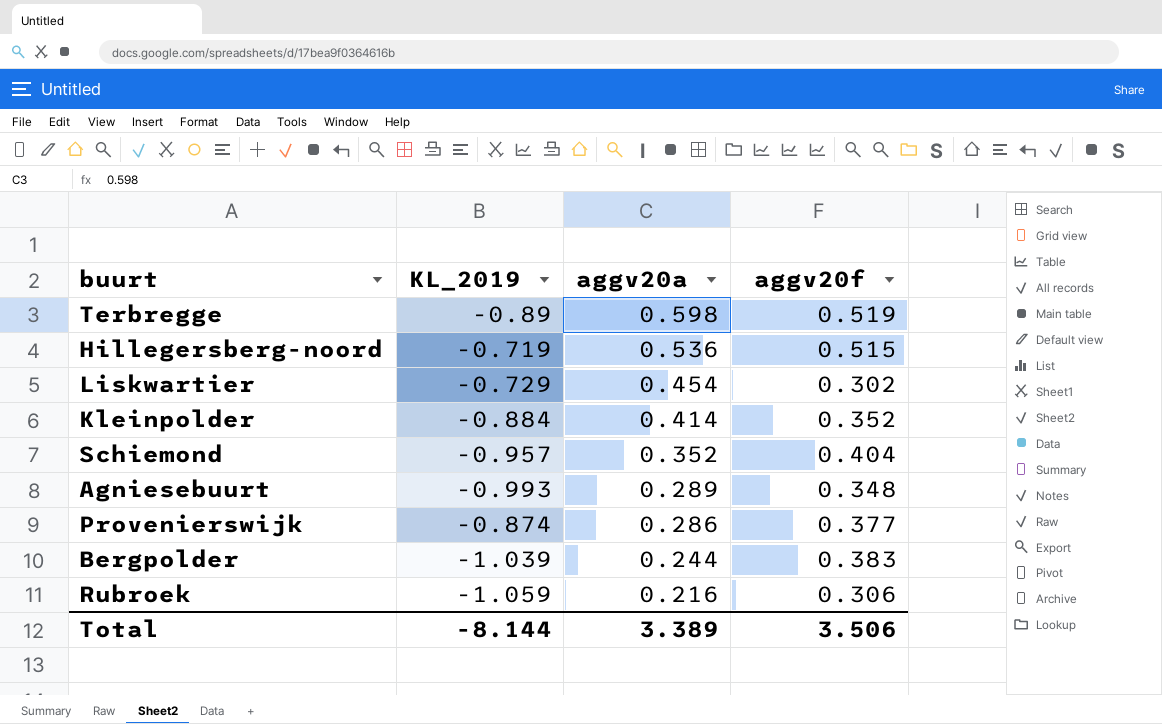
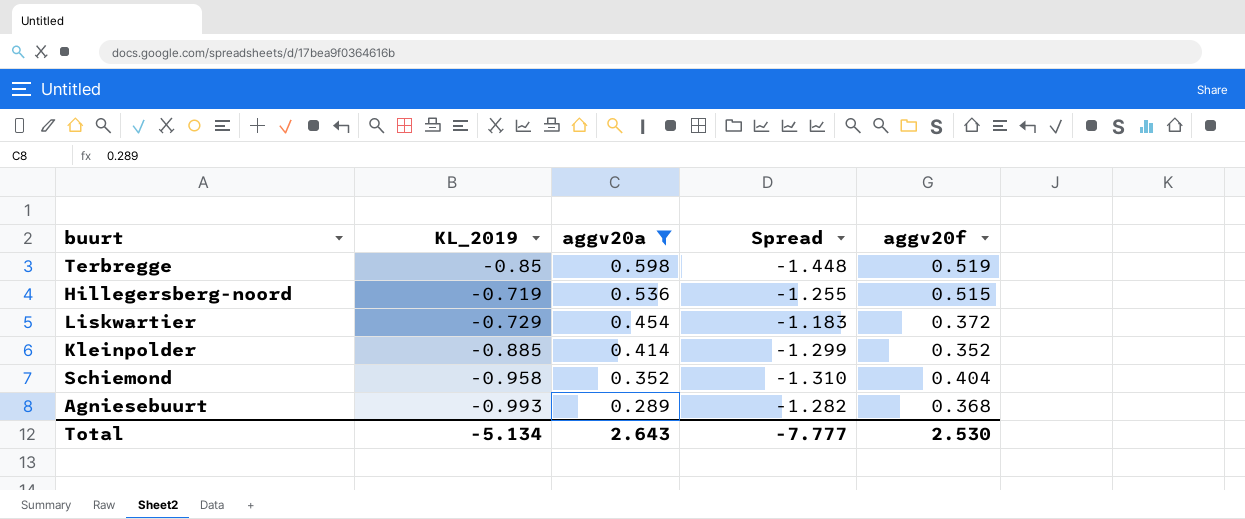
filter: none -> aggv20a >= 0.289
column Spread | formula: none -> [KL_2019] - [aggv20a]
Terbregge | KL_2019: -0.89 -> -0.85
Liskwartier | aggv20f: 0.302 -> 0.372
Kleinpolder | KL_2019: -0.884 -> -0.885
Schiemond | KL_2019: -0.957 -> -0.958
Agniesebuurt | aggv20f: 0.348 -> 0.368
Total | KL_2019: -8.144 -> -5.134
Total | aggv20a: 3.389 -> 2.643
Total | aggv20f: 3.506 -> 2.530

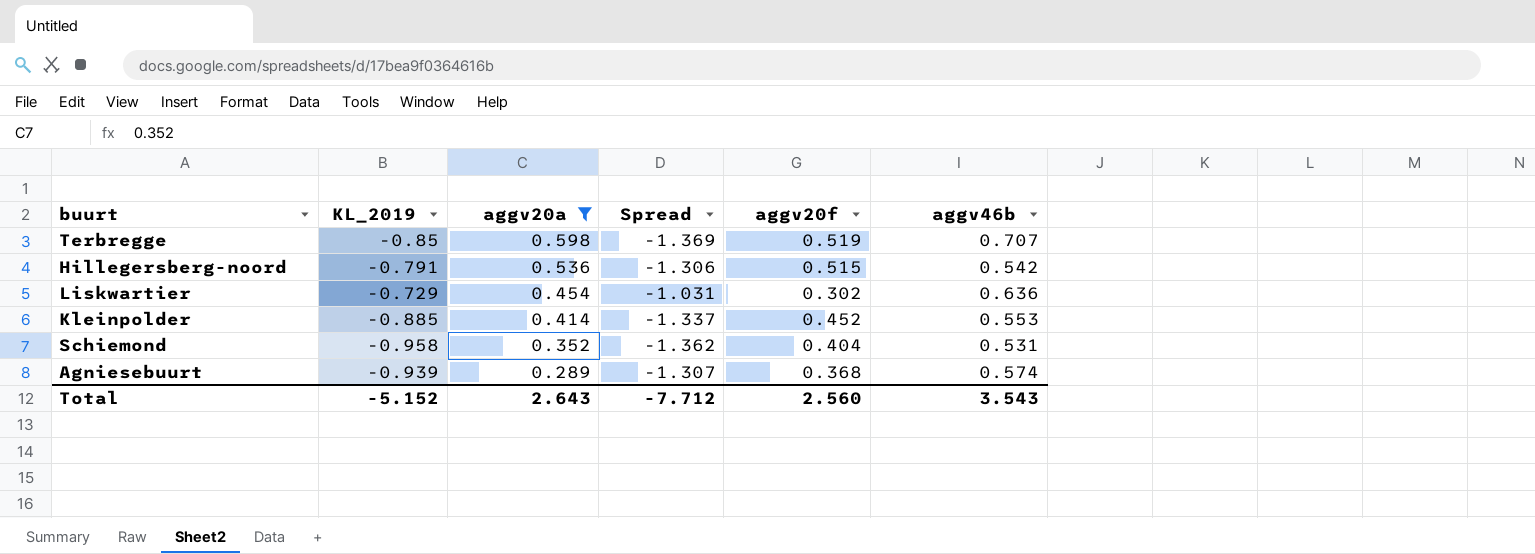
column Spread | formula: [KL_2019] - [aggv20a] -> [KL_2019] - [aggv20f]
column aggv46b | position: none -> 6
Hillegersberg-noord | KL_2019: -0.719 -> -0.791
Liskwartier | aggv20f: 0.372 -> 0.302
Kleinpolder | aggv20f: 0.352 -> 0.452
Agniesebuurt | KL_2019: -0.993 -> -0.939
Total | KL_2019: -5.134 -> -5.152
Total | Spread: -7.777 -> -7.712
Total | aggv20f: 2.530 -> 2.560

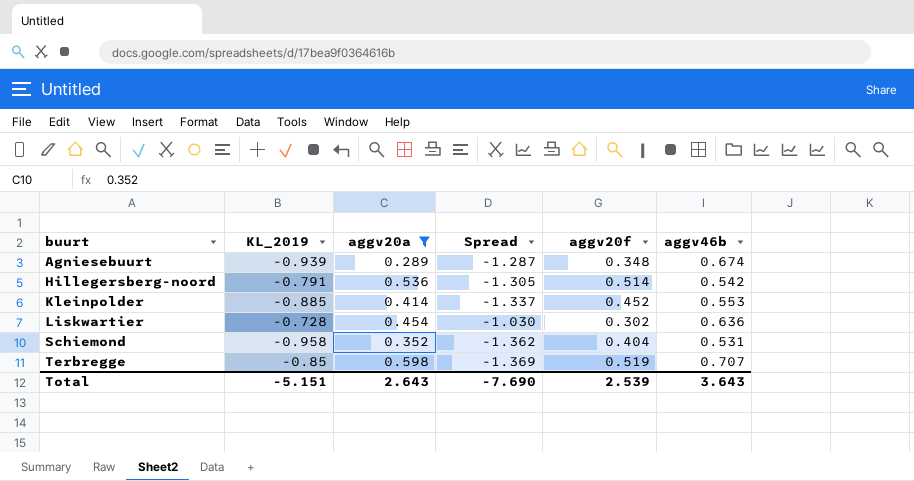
row order: aggv20a descending -> buurt ascending
Agniesebuurt | Spread: -1.307 -> -1.287
Agniesebuurt | aggv20f: 0.368 -> 0.348
Agniesebuurt | aggv46b: 0.574 -> 0.674
Hillegersberg-noord | Spread: -1.306 -> -1.305
Hillegersberg-noord | aggv20f: 0.515 -> 0.514
Liskwartier | KL_2019: -0.729 -> -0.728
Liskwartier | Spread: -1.031 -> -1.030
Total | KL_2019: -5.152 -> -5.151
Total | Spread: -7.712 -> -7.690
Total | aggv20f: 2.560 -> 2.539
Total | aggv46b: 3.543 -> 3.643

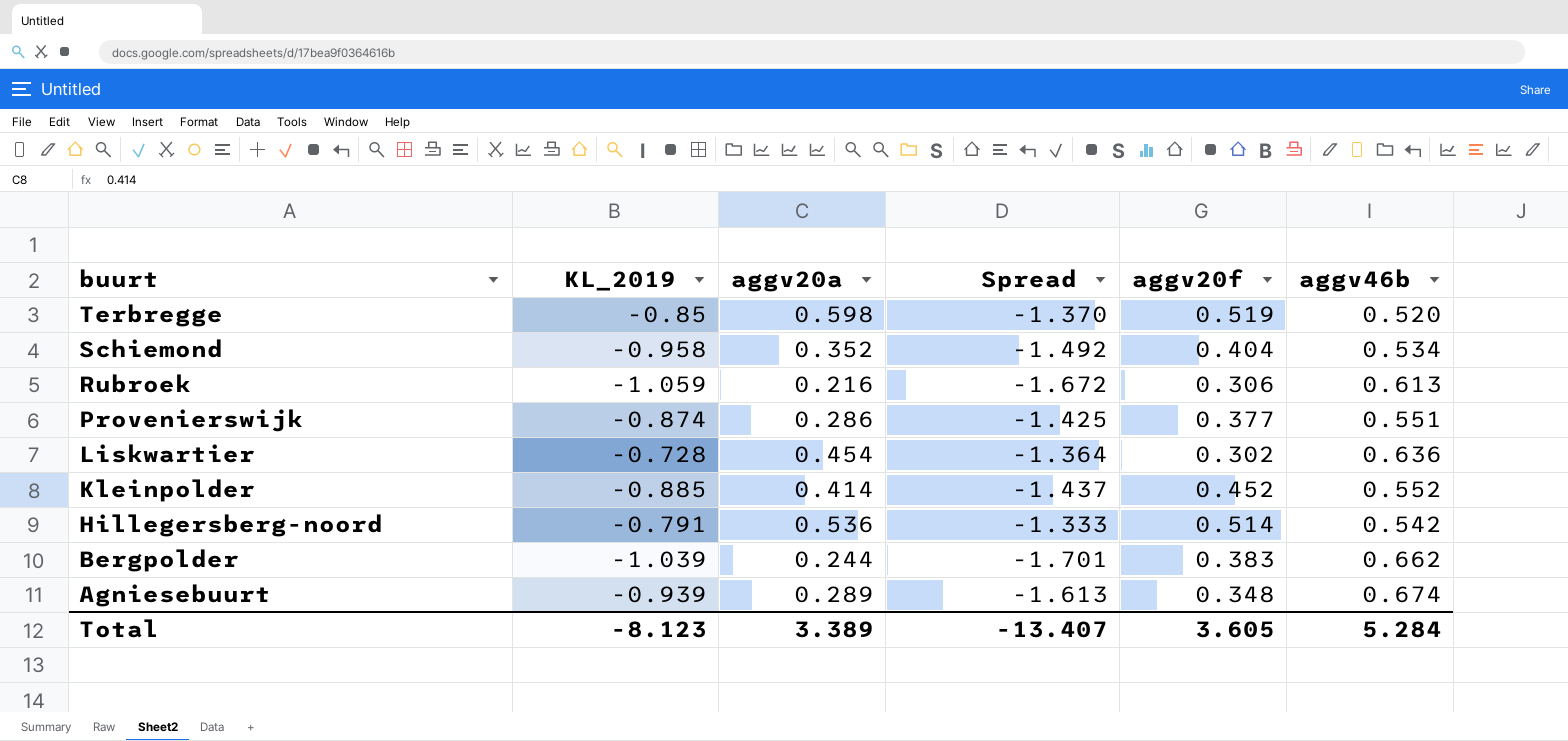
filter: aggv20a >= 0.289 -> none
row order: buurt ascending -> buurt descending
column Spread | formula: [KL_2019] - [aggv20f] -> [KL_2019] - [aggv46b]
Terbregge | aggv46b: 0.707 -> 0.520
Schiemond | aggv46b: 0.531 -> 0.534
Kleinpolder | aggv46b: 0.553 -> 0.552
Total | KL_2019: -5.151 -> -8.123
Total | aggv20a: 2.643 -> 3.389
Total | Spread: -7.690 -> -13.407
Total | aggv20f: 2.539 -> 3.605
Total | aggv46b: 3.643 -> 5.284

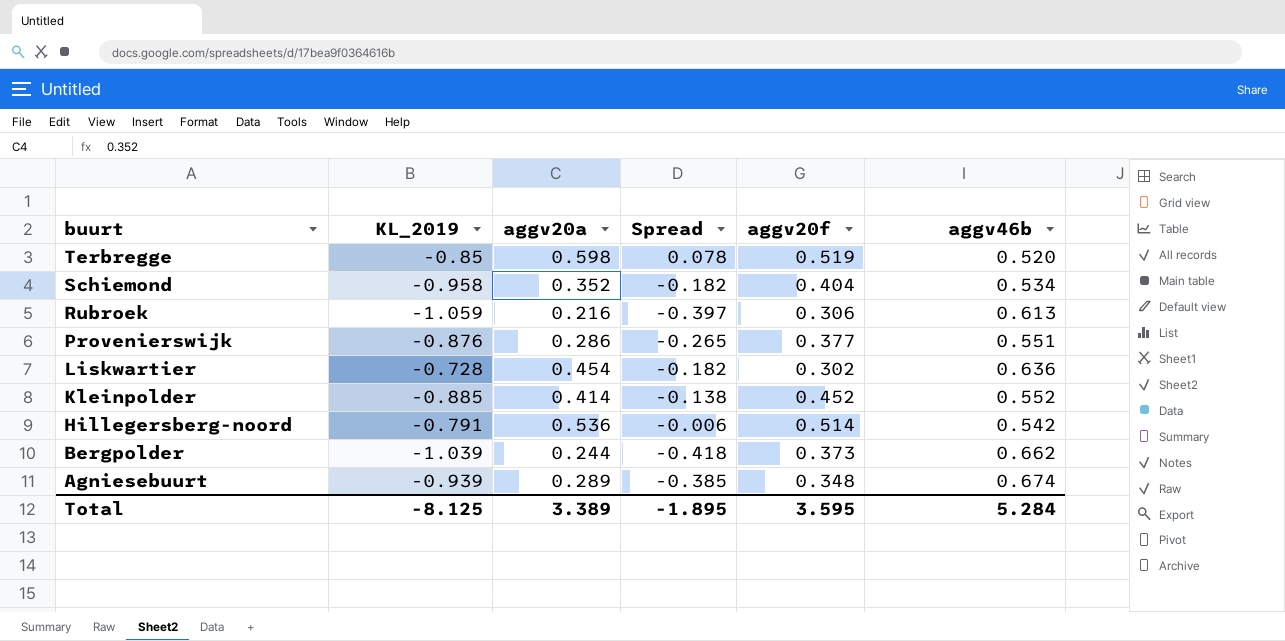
column Spread | formula: [KL_2019] - [aggv46b] -> [aggv20a] - [aggv46b]
Provenierswijk | KL_2019: -0.874 -> -0.876
Bergpolder | aggv20f: 0.383 -> 0.373
Total | KL_2019: -8.123 -> -8.125
Total | Spread: -13.407 -> -1.895
Total | aggv20f: 3.605 -> 3.595

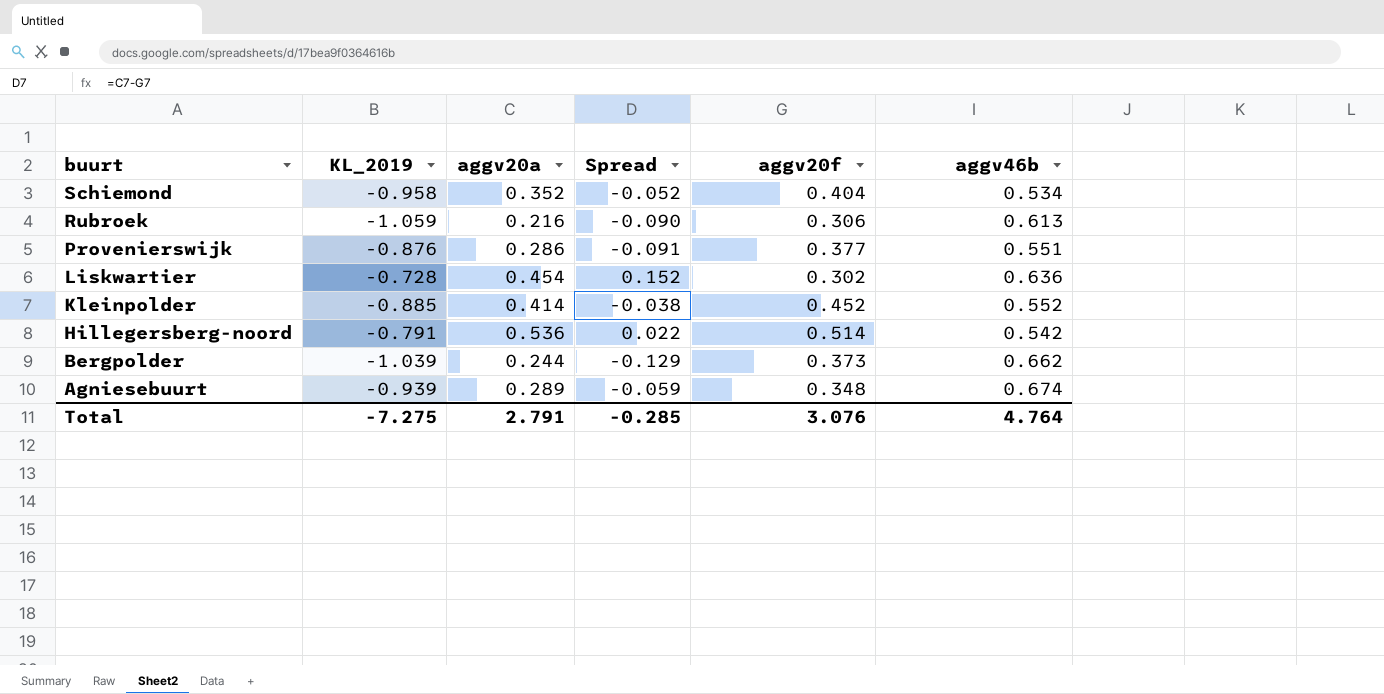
column Spread | formula: [aggv20a] - [aggv46b] -> [aggv20a] - [aggv20f]
row Terbregge: -0.85 | 0.598 | 0.078 | 0.519 | 0.520 -> none
Total | KL_2019: -8.125 -> -7.275
Total | aggv20a: 3.389 -> 2.791
Total | Spread: -1.895 -> -0.285
Total | aggv20f: 3.595 -> 3.076
Total | aggv46b: 5.284 -> 4.764

